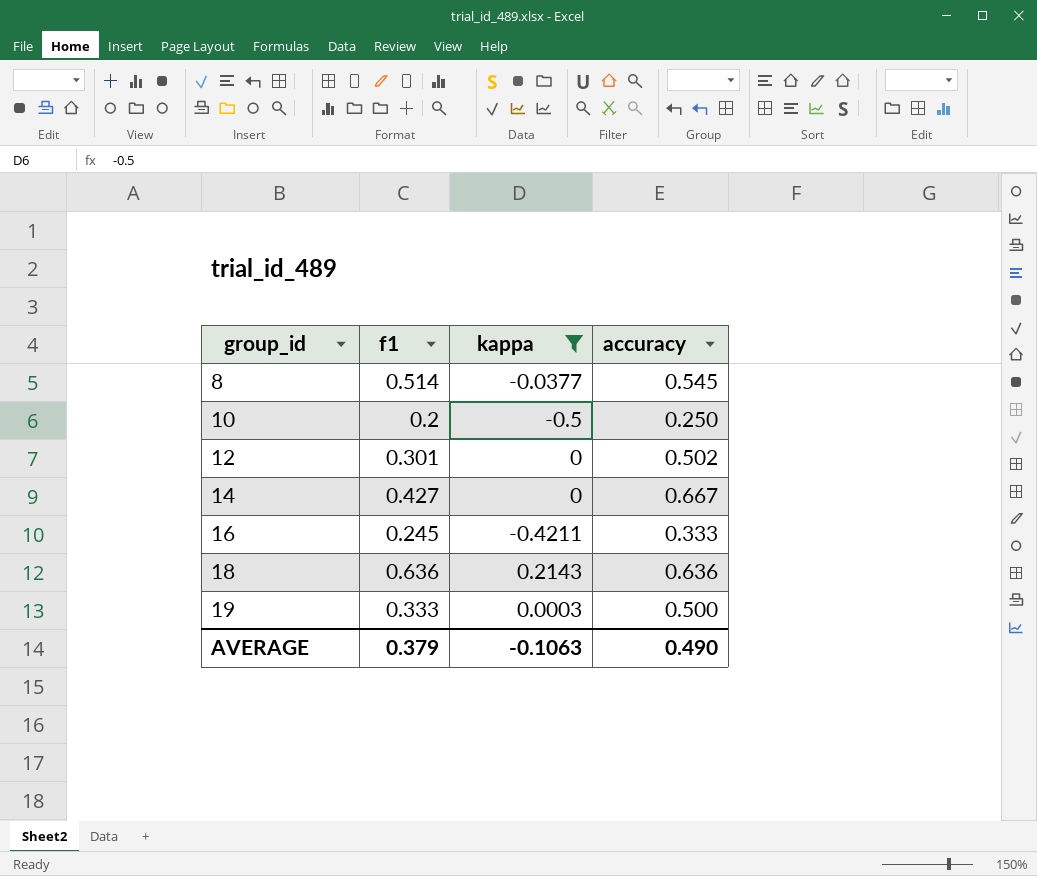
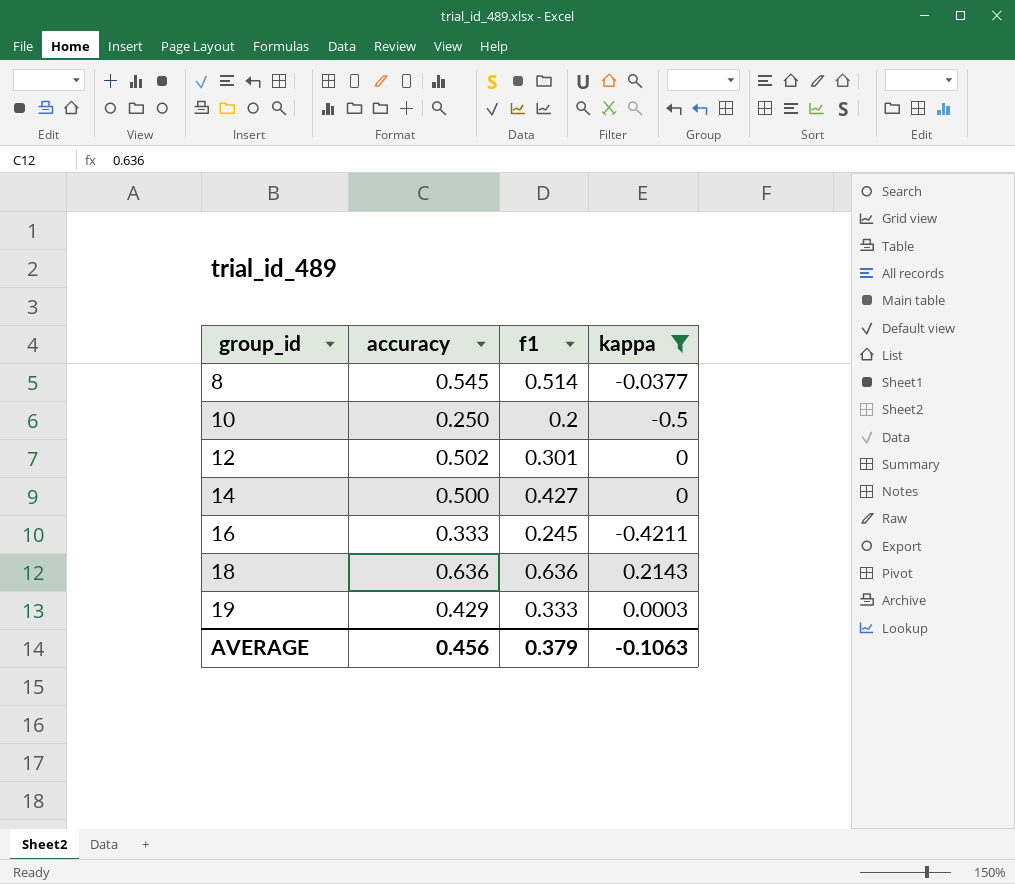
column accuracy | position: 4 -> 2
14 | accuracy: 0.667 -> 0.500
19 | accuracy: 0.500 -> 0.429
AVERAGE | accuracy: 0.490 -> 0.456

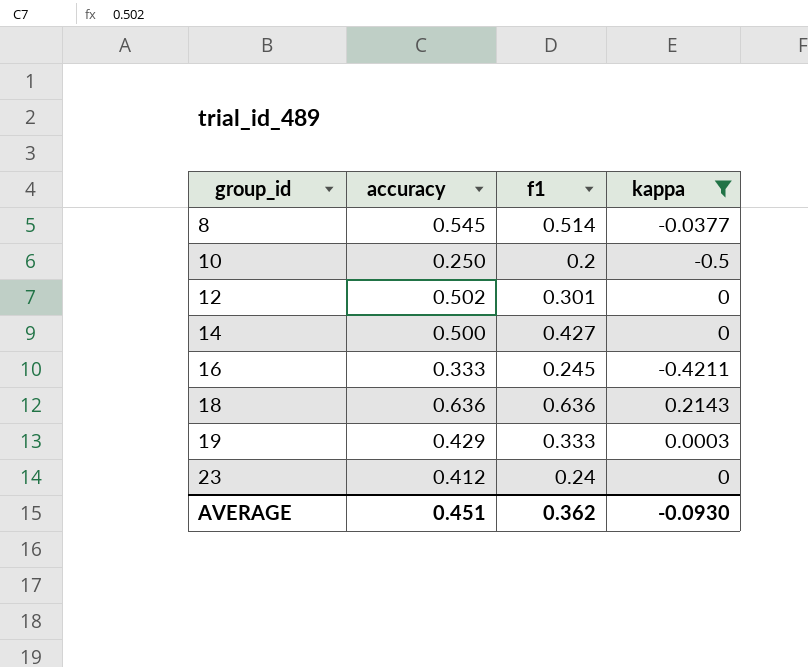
row 23: none -> 0.412 | 0.24 | 0
AVERAGE | accuracy: 0.456 -> 0.451
AVERAGE | f1: 0.379 -> 0.362
AVERAGE | kappa: -0.1063 -> -0.0930

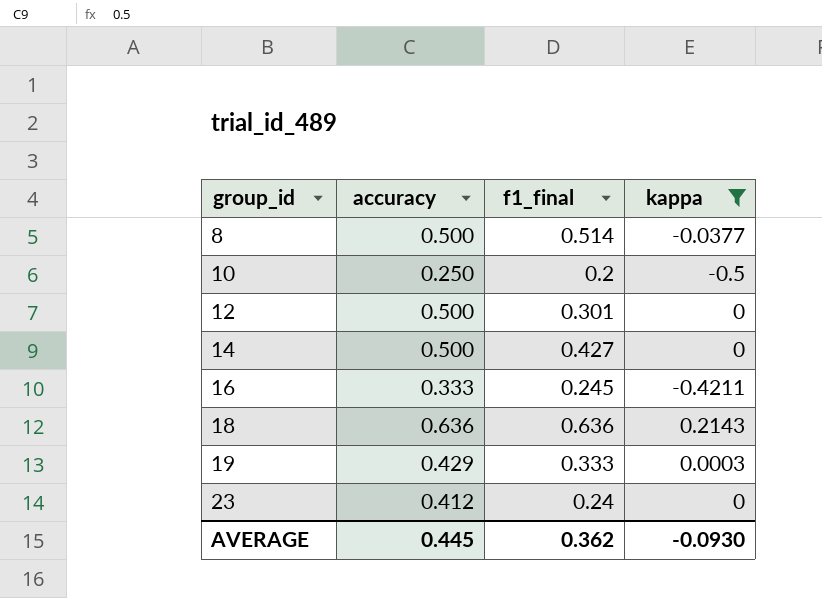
column name: f1 -> f1_final
8 | accuracy: 0.545 -> 0.500
12 | accuracy: 0.502 -> 0.500
AVERAGE | accuracy: 0.451 -> 0.445

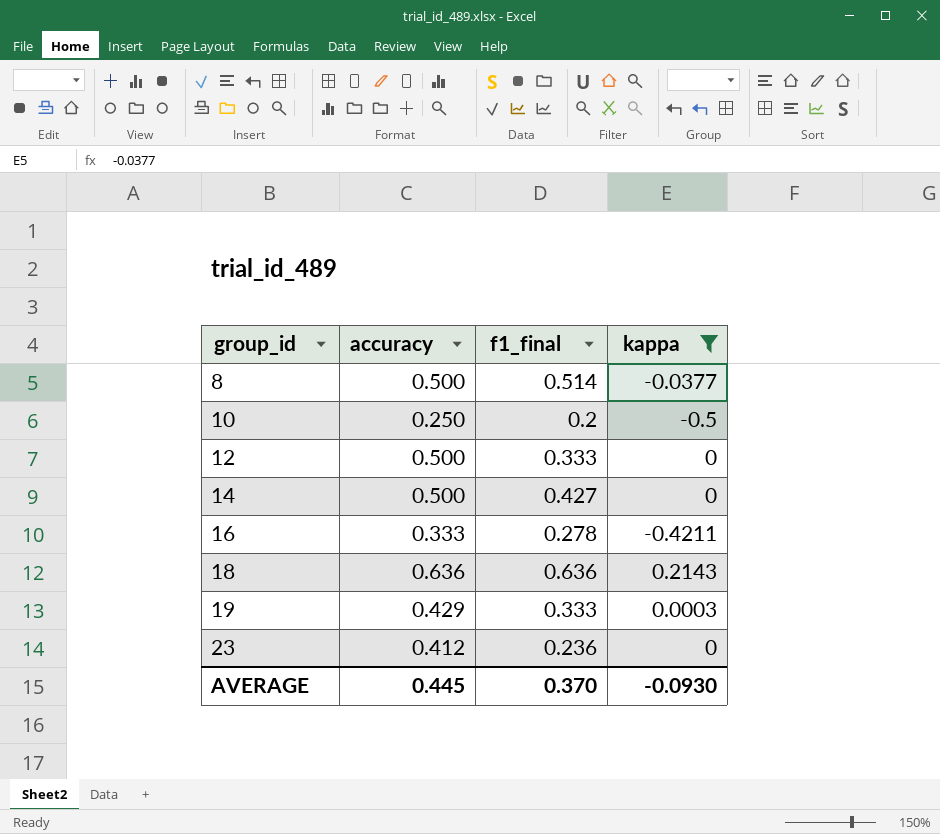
12 | f1_final: 0.301 -> 0.333
16 | f1_final: 0.245 -> 0.278
23 | f1_final: 0.24 -> 0.236
AVERAGE | f1_final: 0.362 -> 0.370

